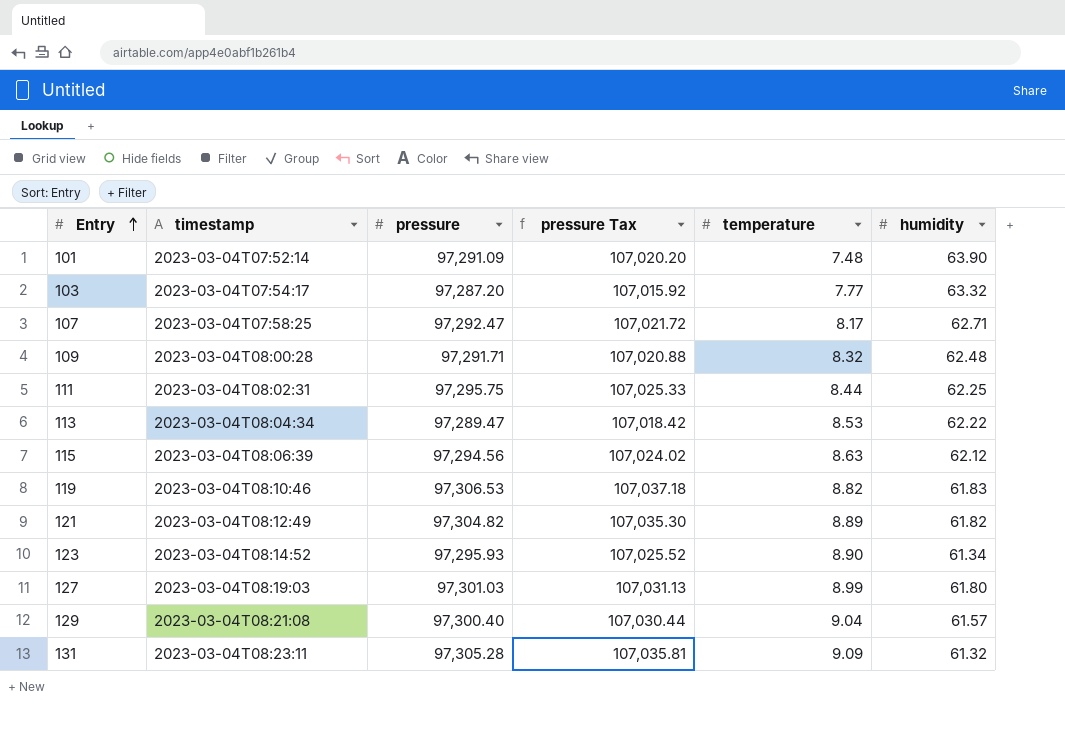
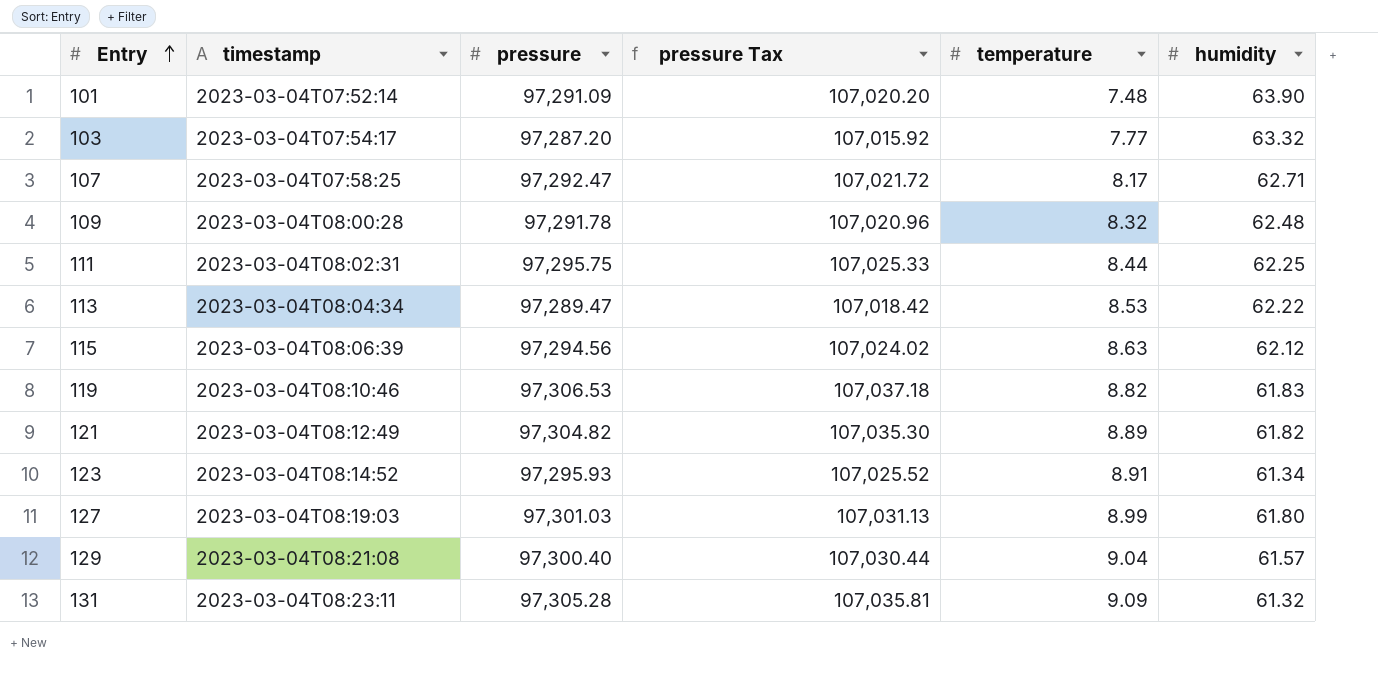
109 | pressure: 97,291.71 -> 97,291.78
109 | pressure Tax: 107,020.88 -> 107,020.96
123 | temperature: 8.90 -> 8.91

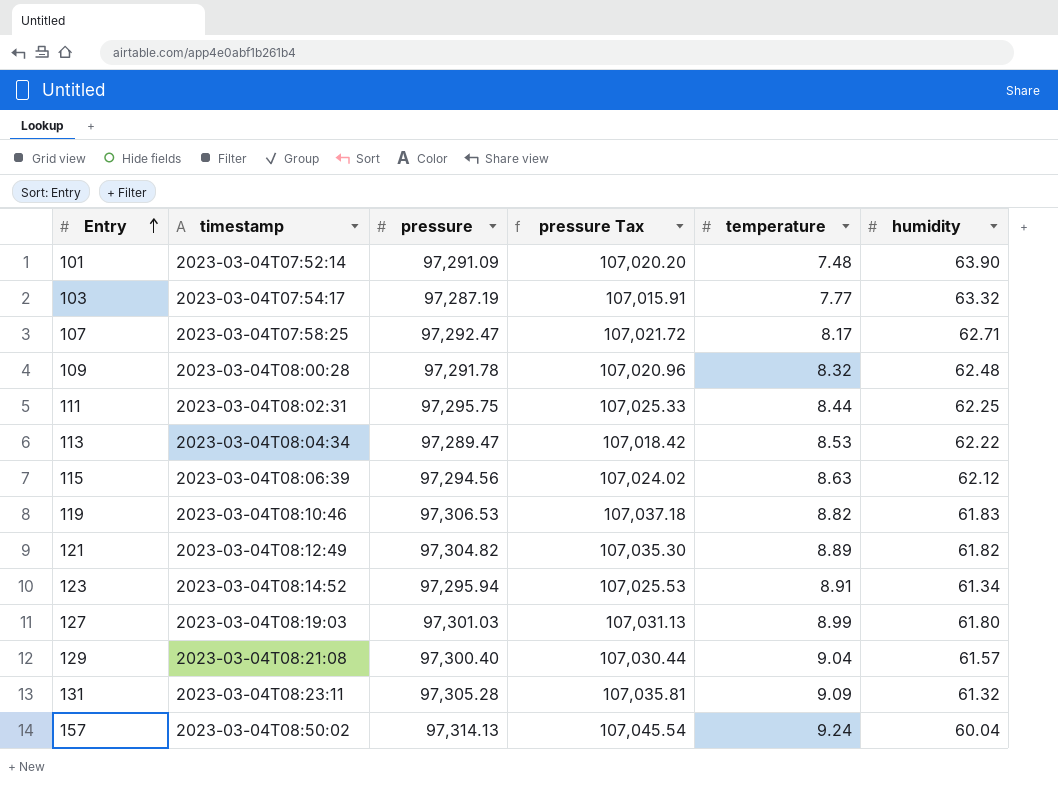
103 | pressure: 97,287.20 -> 97,287.19
103 | pressure Tax: 107,015.92 -> 107,015.91
123 | pressure: 97,295.93 -> 97,295.94
123 | pressure Tax: 107,025.52 -> 107,025.53
row 157: none -> 2023-03-04T08:50:02 | 97,314.13 | 107,045.54 | 9.24 | 60.04

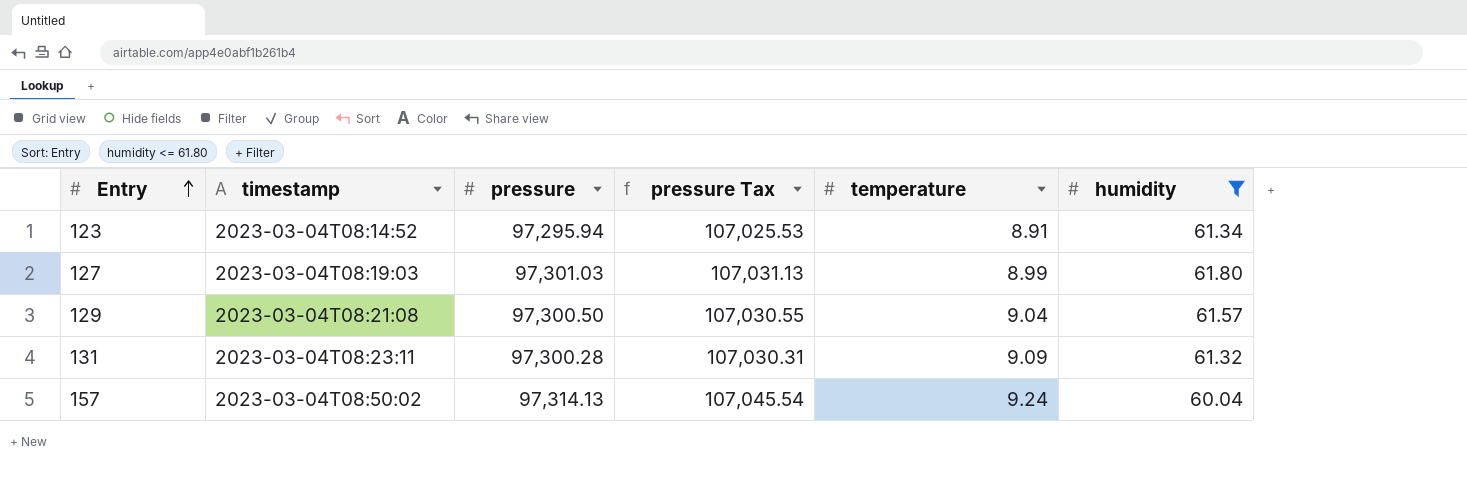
filter: none -> humidity <= 61.80
129 | pressure: 97,300.40 -> 97,300.50
129 | pressure Tax: 107,030.44 -> 107,030.55
131 | pressure: 97,305.28 -> 97,300.28
131 | pressure Tax: 107,035.81 -> 107,030.31

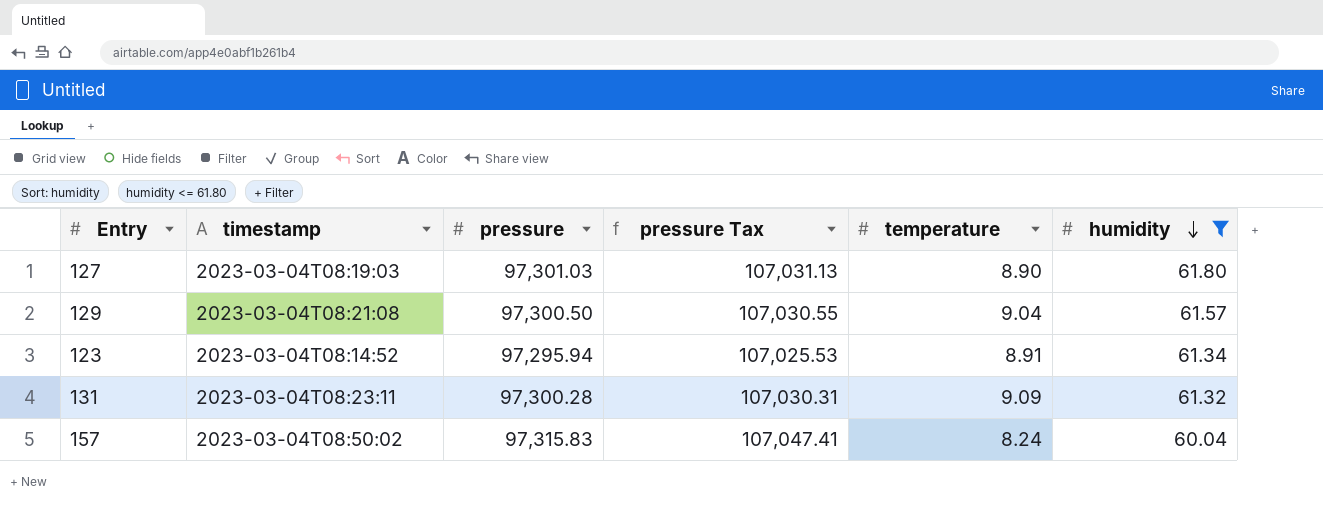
row order: Entry ascending -> humidity descending
127 | temperature: 8.99 -> 8.90
157 | pressure: 97,314.13 -> 97,315.83
157 | pressure Tax: 107,045.54 -> 107,047.41
157 | temperature: 9.24 -> 8.24

